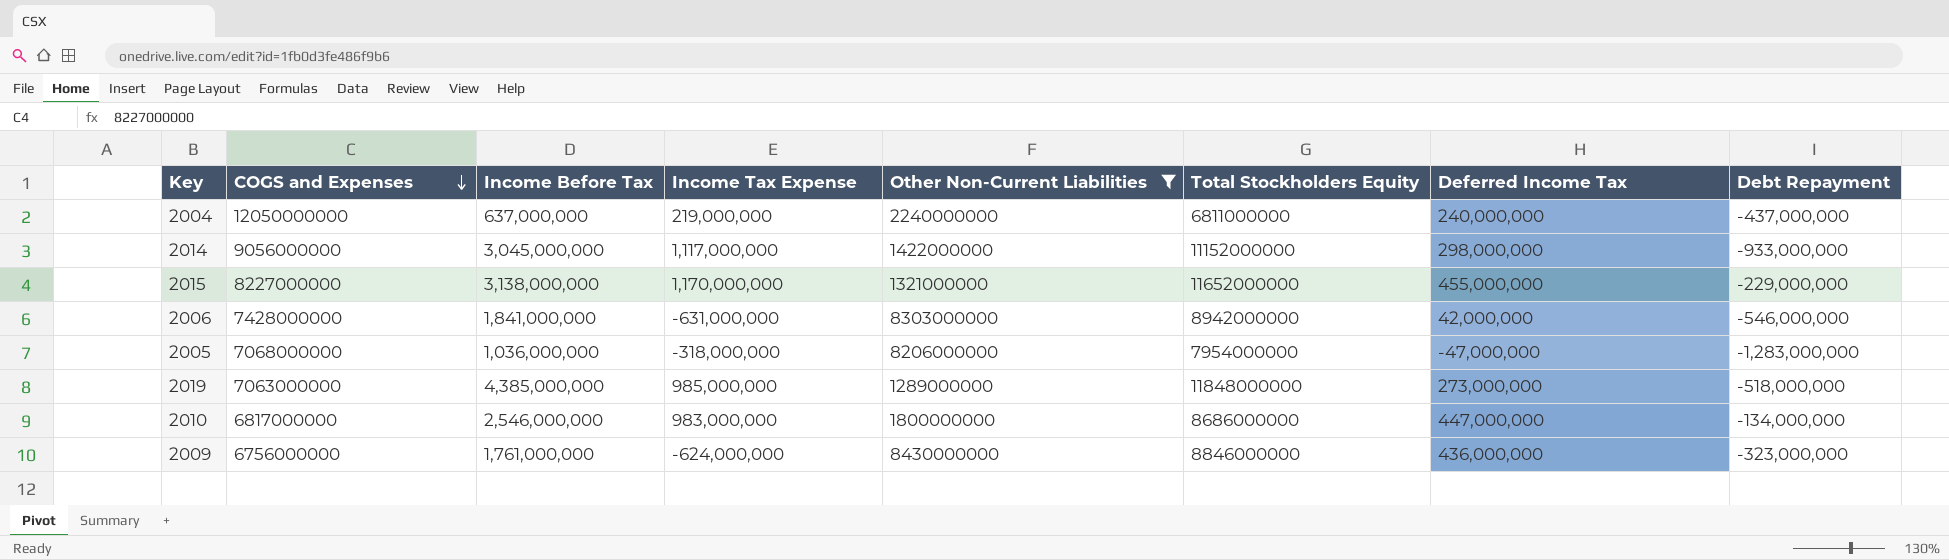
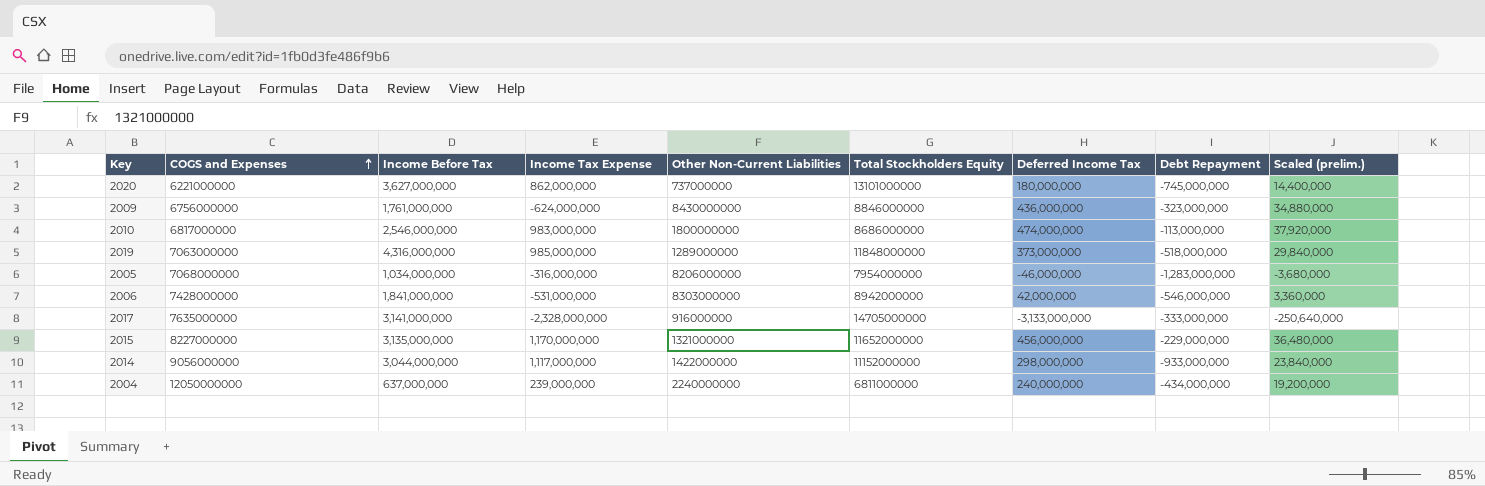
filter: Other Non-Current Liabilities >= 1289000000 -> none
row order: COGS and Expenses descending -> COGS and Expenses ascending
column Scaled (prelim.) | formula: none -> [Deferred Income Tax] * 0.08
2010 | Deferred Income Tax: 447,000,000 -> 474,000,000
2010 | Debt Repayment: -134,000,000 -> -113,000,000
2019 | Income Before Tax: 4,385,000,000 -> 4,316,000,000
2019 | Deferred Income Tax: 273,000,000 -> 373,000,000
2005 | Income Before Tax: 1,036,000,000 -> 1,034,000,000
2005 | Income Tax Expense: -318,000,000 -> -316,000,000
2005 | Deferred Income Tax: -47,000,000 -> -46,000,000
2006 | Income Tax Expense: -631,000,000 -> -531,000,000
2015 | Income Before Tax: 3,138,000,000 -> 3,135,000,000
2015 | Deferred Income Tax: 455,000,000 -> 456,000,000
2014 | Income Before Tax: 3,045,000,000 -> 3,044,000,000
2004 | Income Tax Expense: 219,000,000 -> 239,000,000
2004 | Debt Repayment: -437,000,000 -> -434,000,000

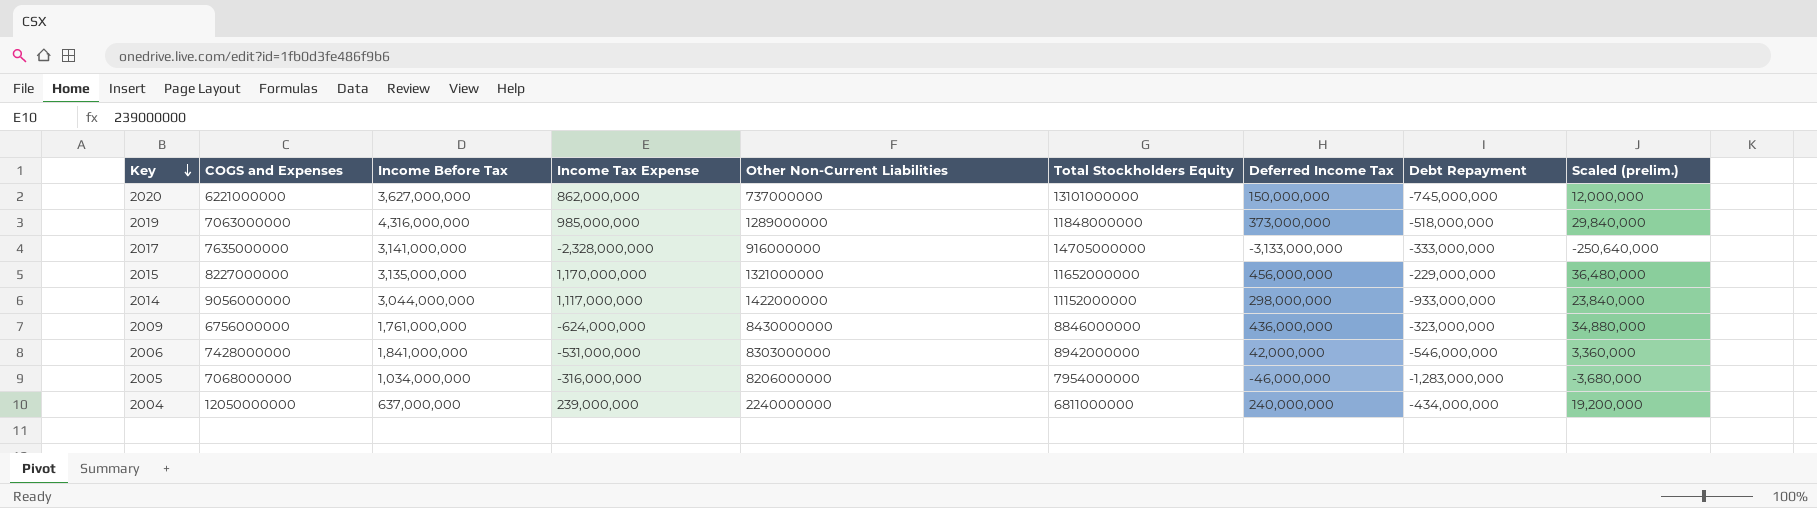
row order: COGS and Expenses ascending -> Key descending
row 2010: 6817000000 | 2,546,000,000 | 983,000,000 | 1800000000 | 8686000000 | 474,000,000 | -113,000,000 | 37,920,000 -> none
2020 | Deferred Income Tax: 180,000,000 -> 150,000,000
2020 | Scaled (prelim.): 14,400,000 -> 12,000,000

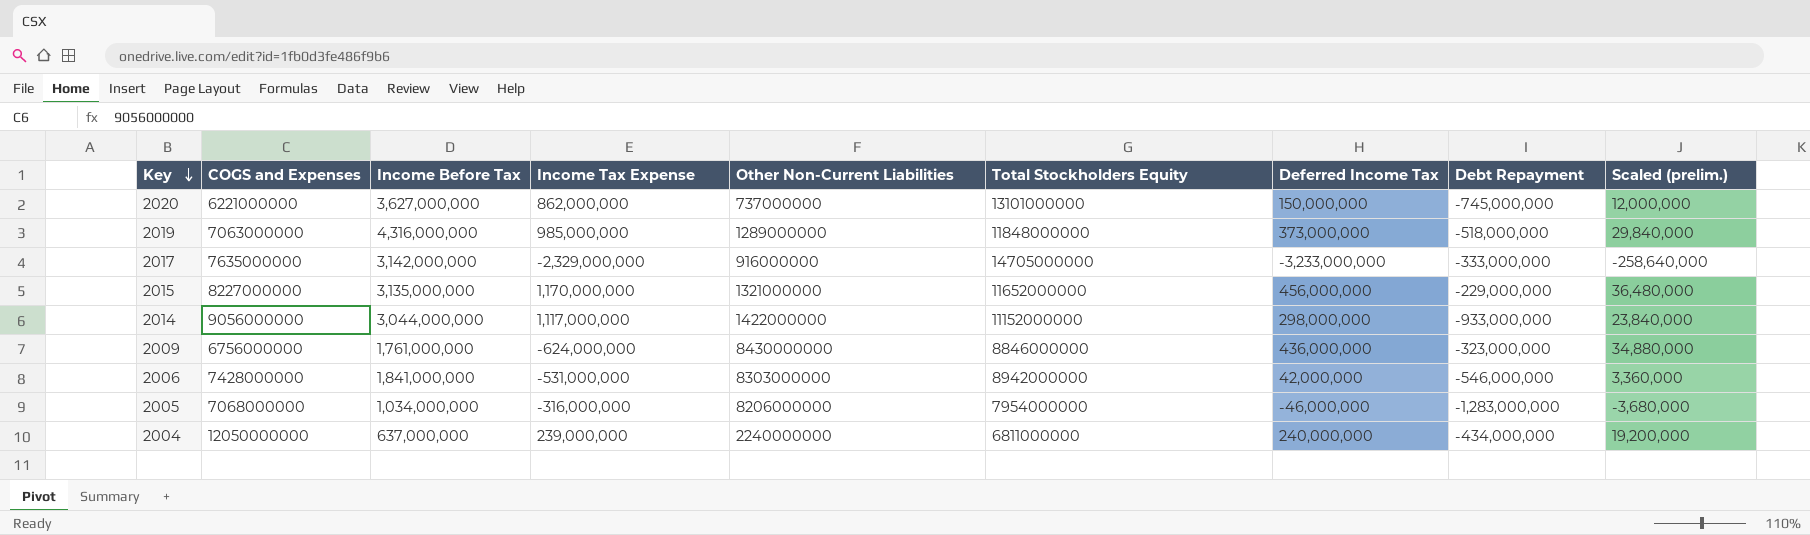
2017 | Income Before Tax: 3,141,000,000 -> 3,142,000,000
2017 | Income Tax Expense: -2,328,000,000 -> -2,329,000,000
2017 | Deferred Income Tax: -3,133,000,000 -> -3,233,000,000
2017 | Scaled (prelim.): -250,640,000 -> -258,640,000

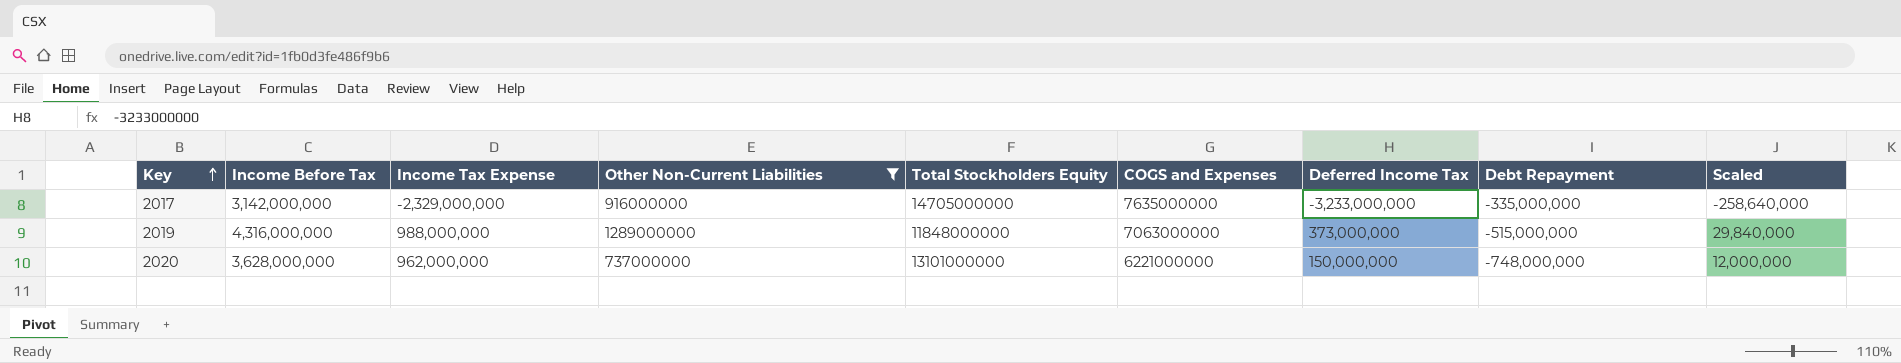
filter: none -> Other Non-Current Liabilities <= 1289000000
row order: Key descending -> Key ascending
column COGS and Expenses | position: 2 -> 6
column name: Scaled (prelim.) -> Scaled
2017 | Debt Repayment: -333,000,000 -> -335,000,000
2019 | Income Tax Expense: 985,000,000 -> 988,000,000
2019 | Debt Repayment: -518,000,000 -> -515,000,000
2020 | Income Before Tax: 3,627,000,000 -> 3,628,000,000
2020 | Income Tax Expense: 862,000,000 -> 962,000,000
2020 | Debt Repayment: -745,000,000 -> -748,000,000

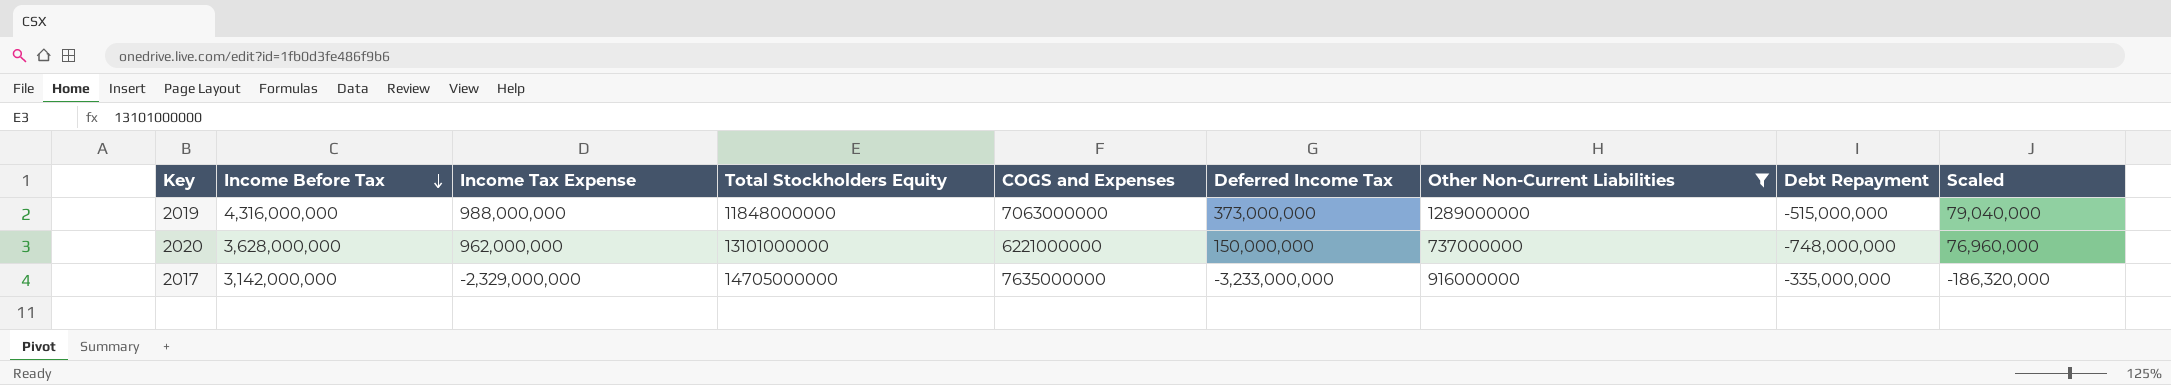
row order: Key ascending -> Income Before Tax descending
column Other Non-Current Liabilities | position: 4 -> 7
column Scaled | formula: [Deferred Income Tax] * 0.08 -> [Income Tax Expense] * 0.08

